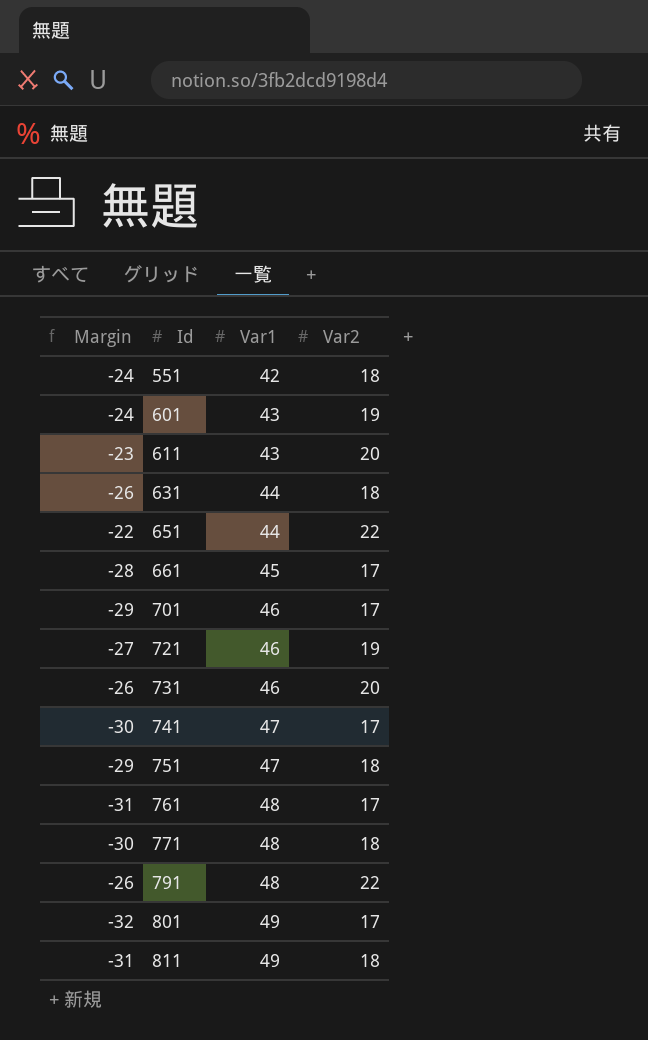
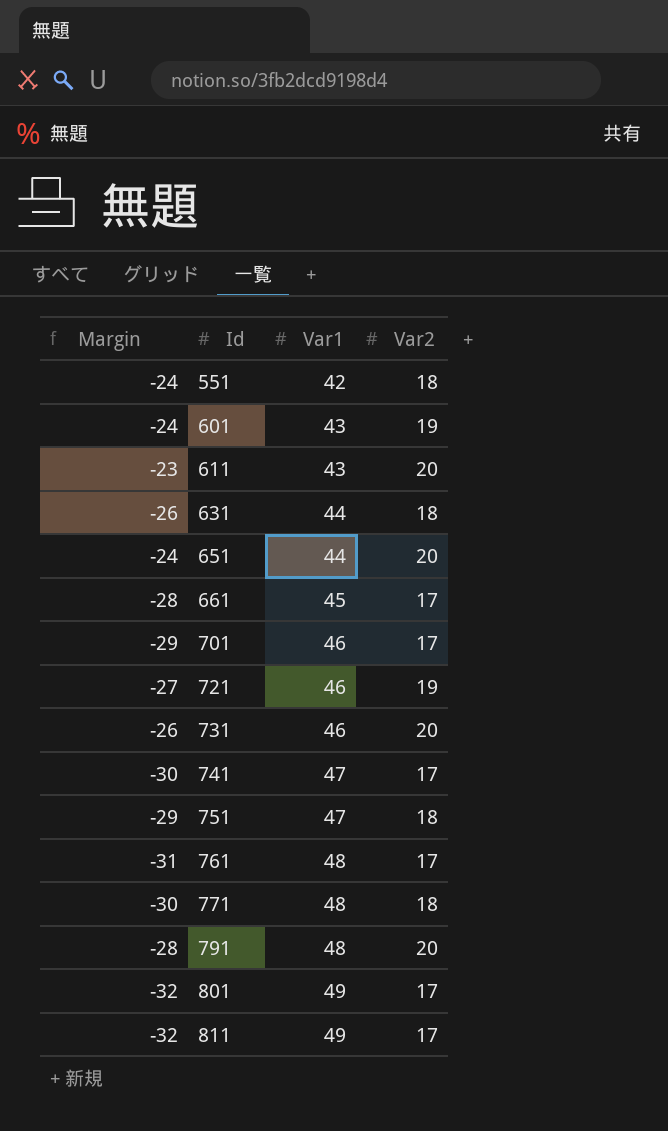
651 | Margin: -22 -> -24
651 | Var2: 22 -> 20
791 | Margin: -26 -> -28
791 | Var2: 22 -> 20
811 | Margin: -31 -> -32
811 | Var2: 18 -> 17

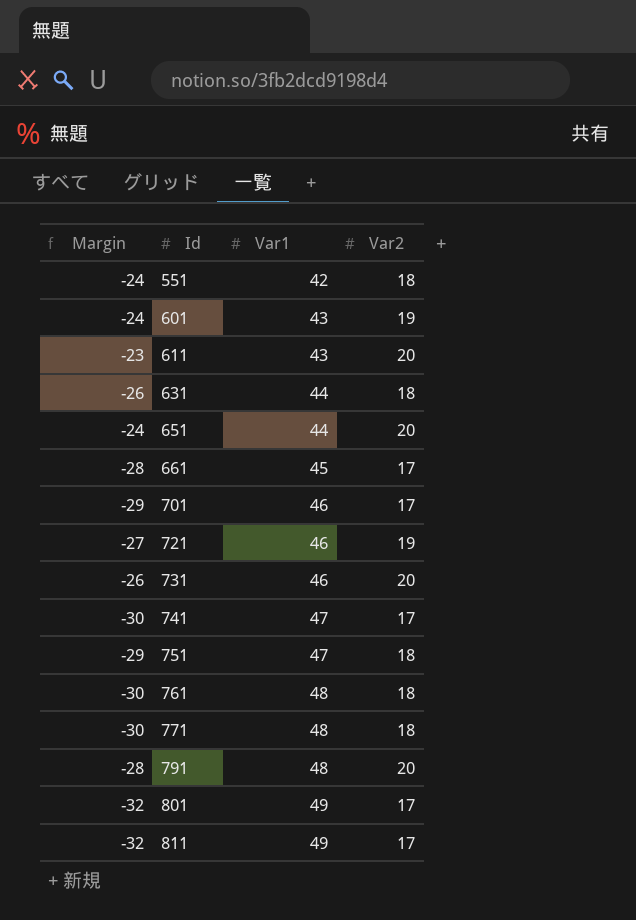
761 | Margin: -31 -> -30
761 | Var2: 17 -> 18

